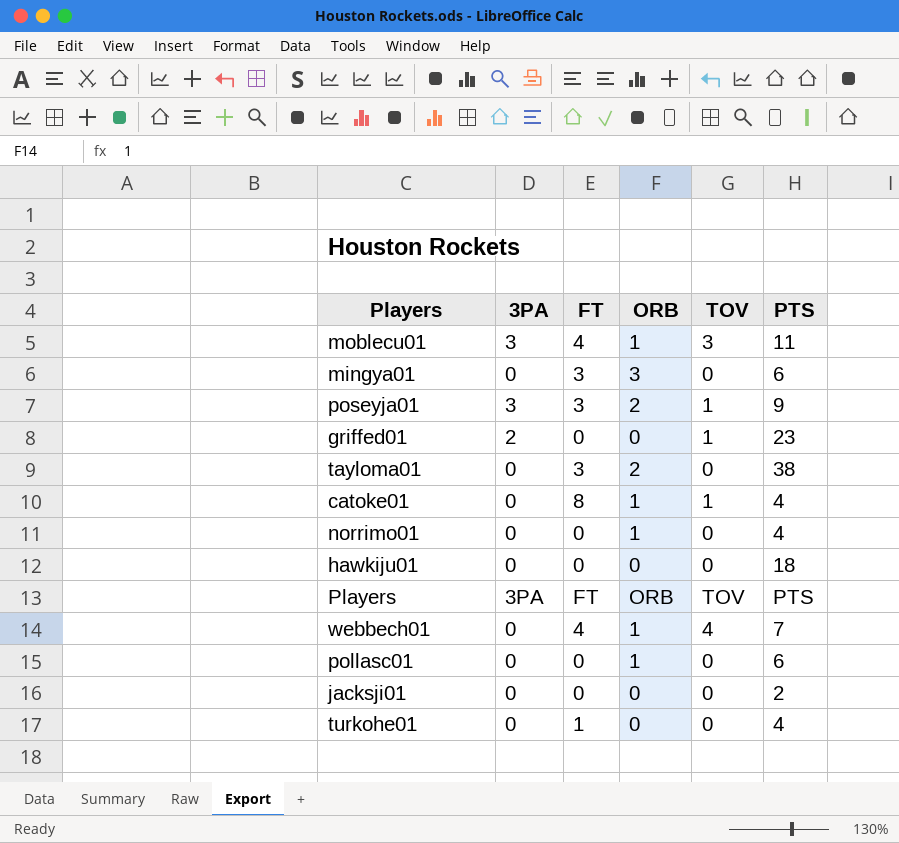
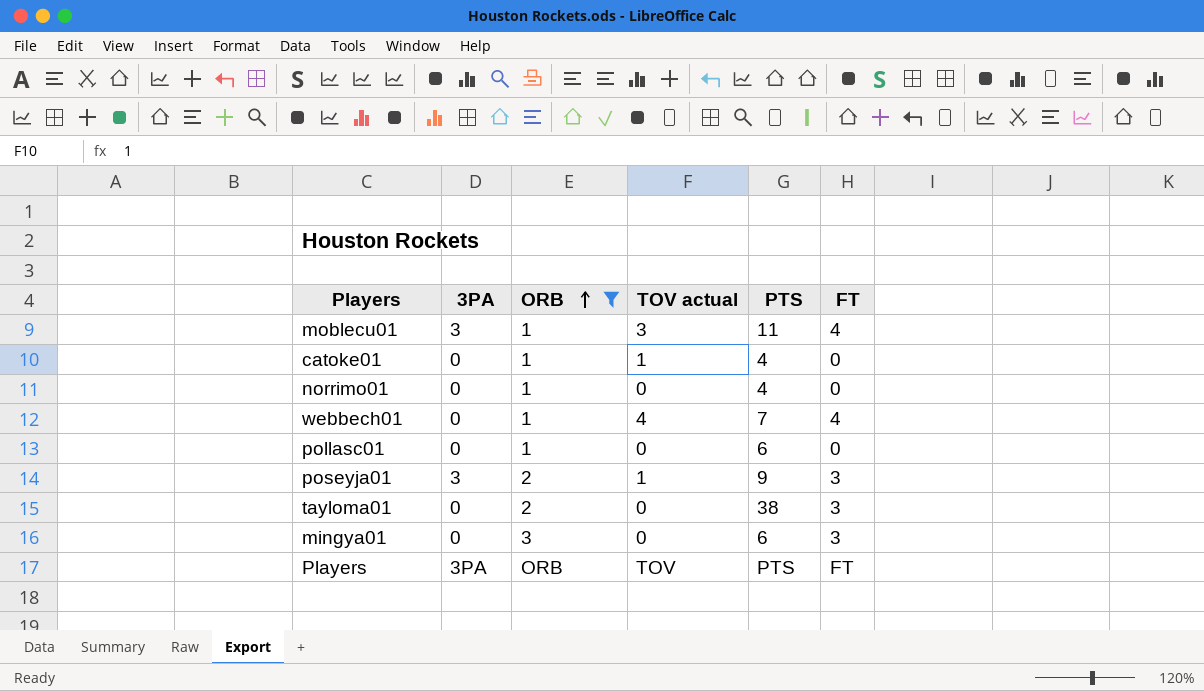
filter: none -> ORB != 0
row order: none -> ORB ascending
column name: TOV -> TOV actual
column FT | position: 3 -> 6
catoke01 | FT: 8 -> 0

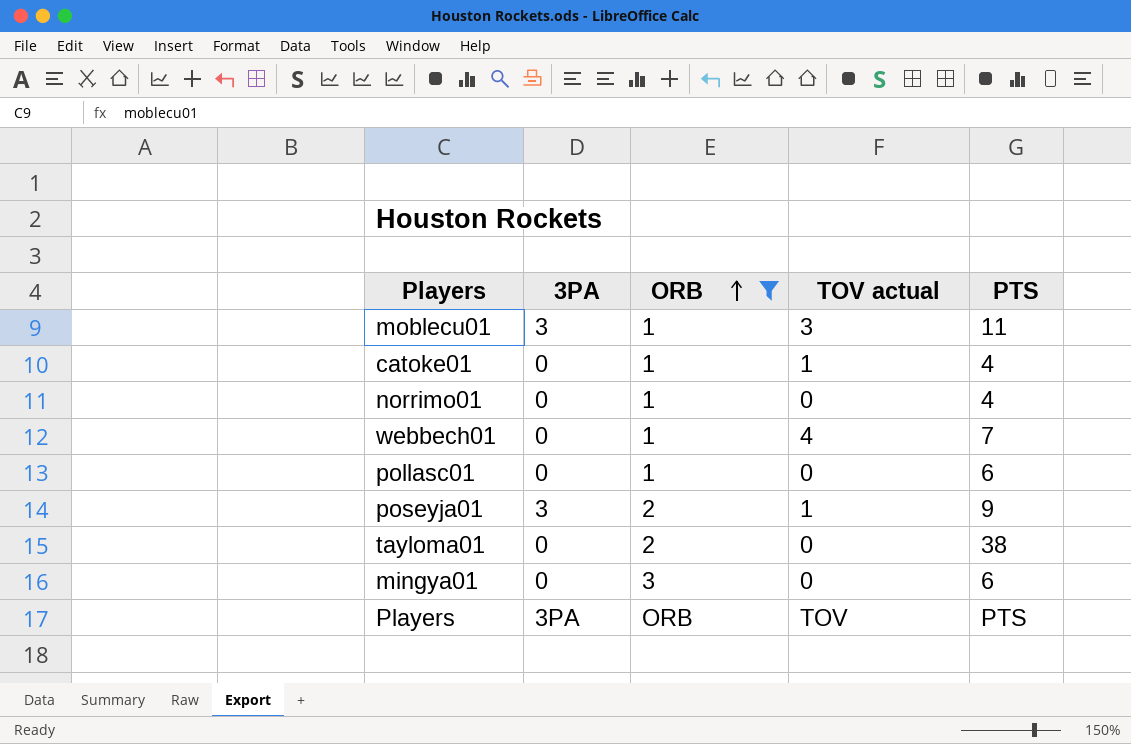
column FT | position: 6 -> none

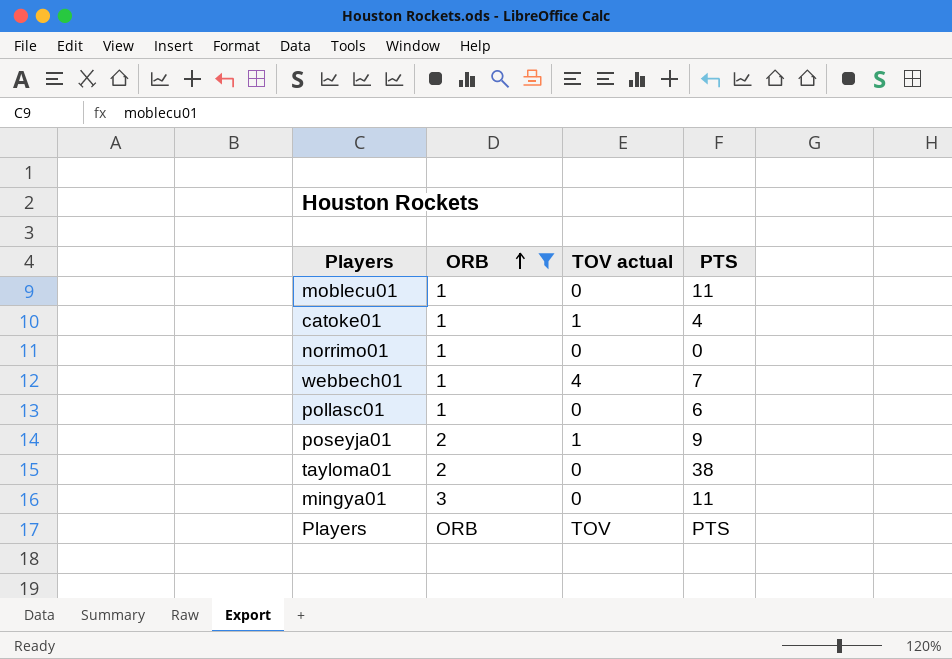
column 3PA | position: 2 -> none
moblecu01 | TOV actual: 3 -> 0
norrimo01 | PTS: 4 -> 0
mingya01 | PTS: 6 -> 11

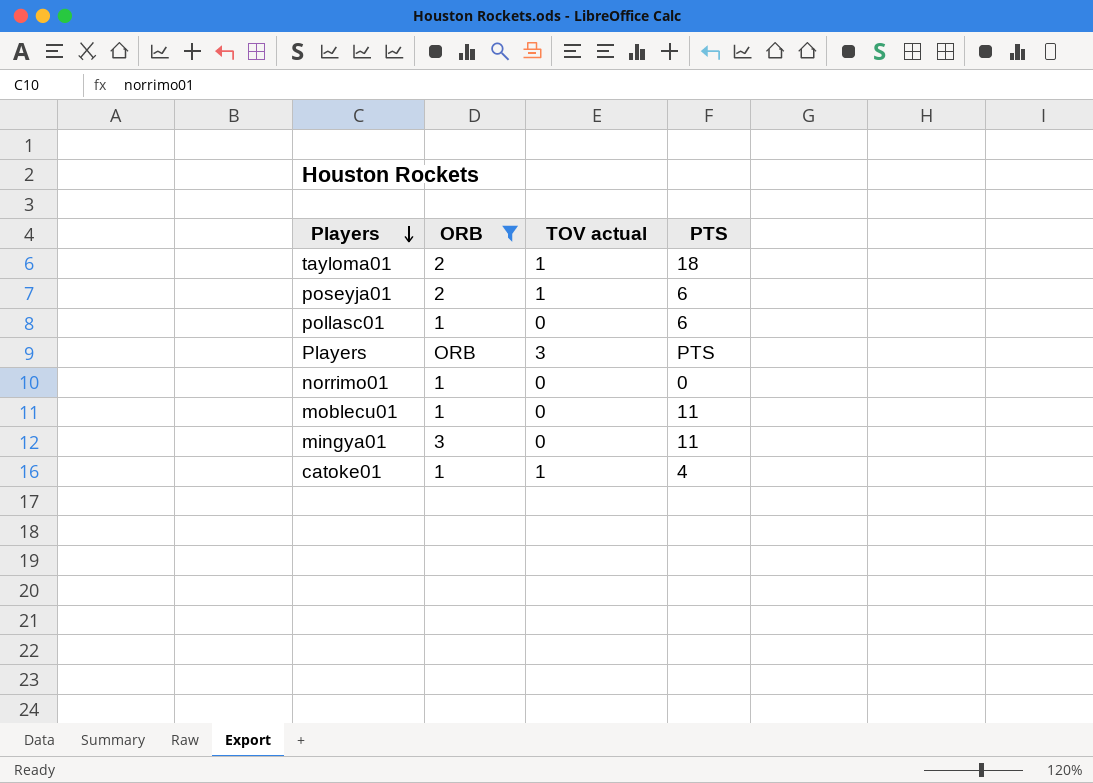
row order: ORB ascending -> Players descending
row webbech01: 1 | 4 | 7 -> none
tayloma01 | TOV actual: 0 -> 1
tayloma01 | PTS: 38 -> 18
poseyja01 | PTS: 9 -> 6
Players | TOV actual: TOV -> 3

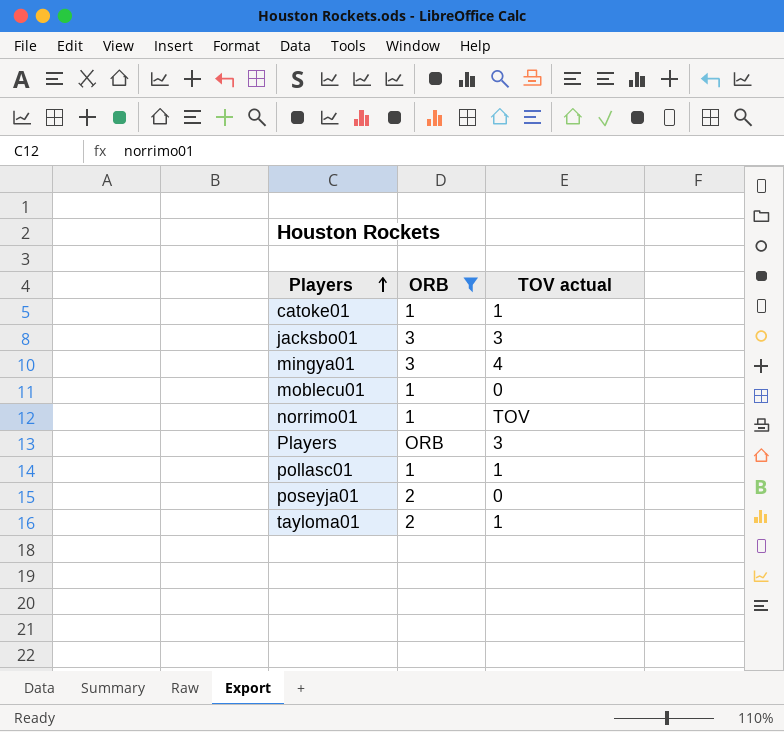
row order: Players descending -> Players ascending
column PTS | position: 4 -> none
row jacksbo01: none -> 3 | 3
mingya01 | TOV actual: 0 -> 4
norrimo01 | TOV actual: 0 -> TOV
pollasc01 | TOV actual: 0 -> 1
poseyja01 | TOV actual: 1 -> 0

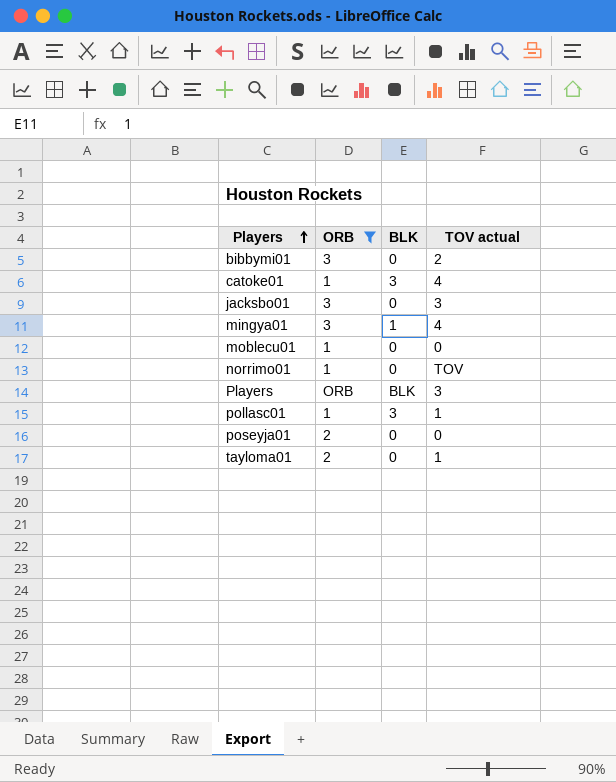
column BLK | position: none -> 3
row bibbymi01: none -> 3 | 0 | 2
catoke01 | TOV actual: 1 -> 4

